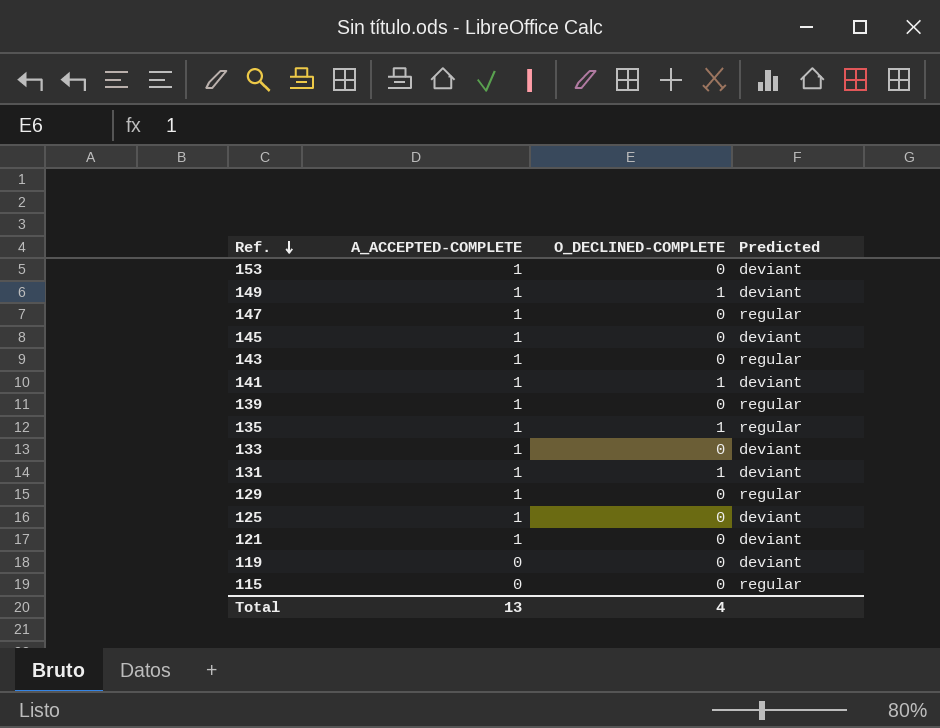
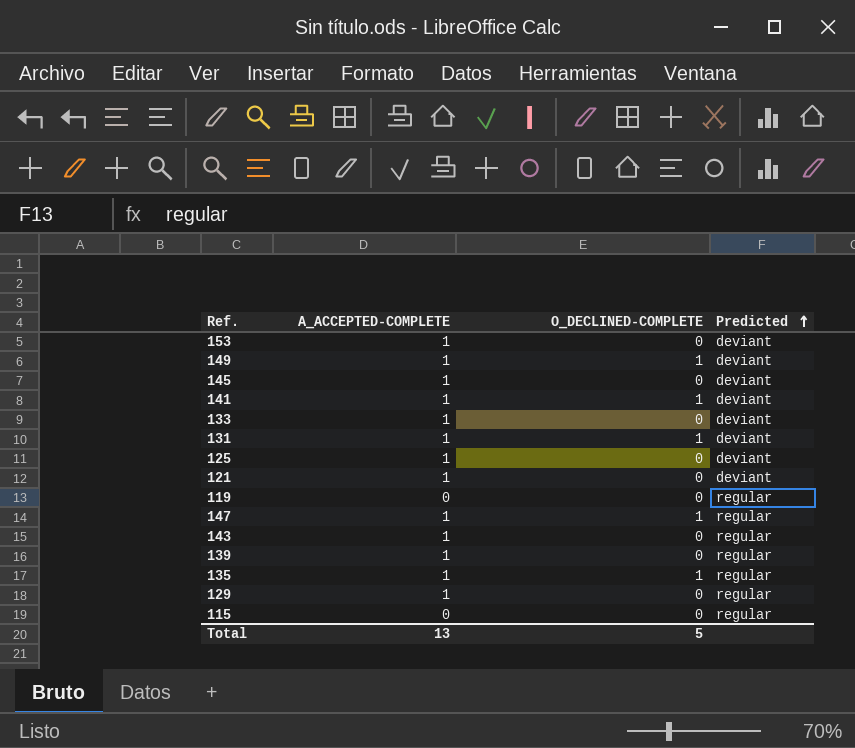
row order: Ref. descending -> Predicted ascending
119 | Predicted: deviant -> regular
147 | O_DECLINED-COMPLETE: 0 -> 1
Total | O_DECLINED-COMPLETE: 4 -> 5

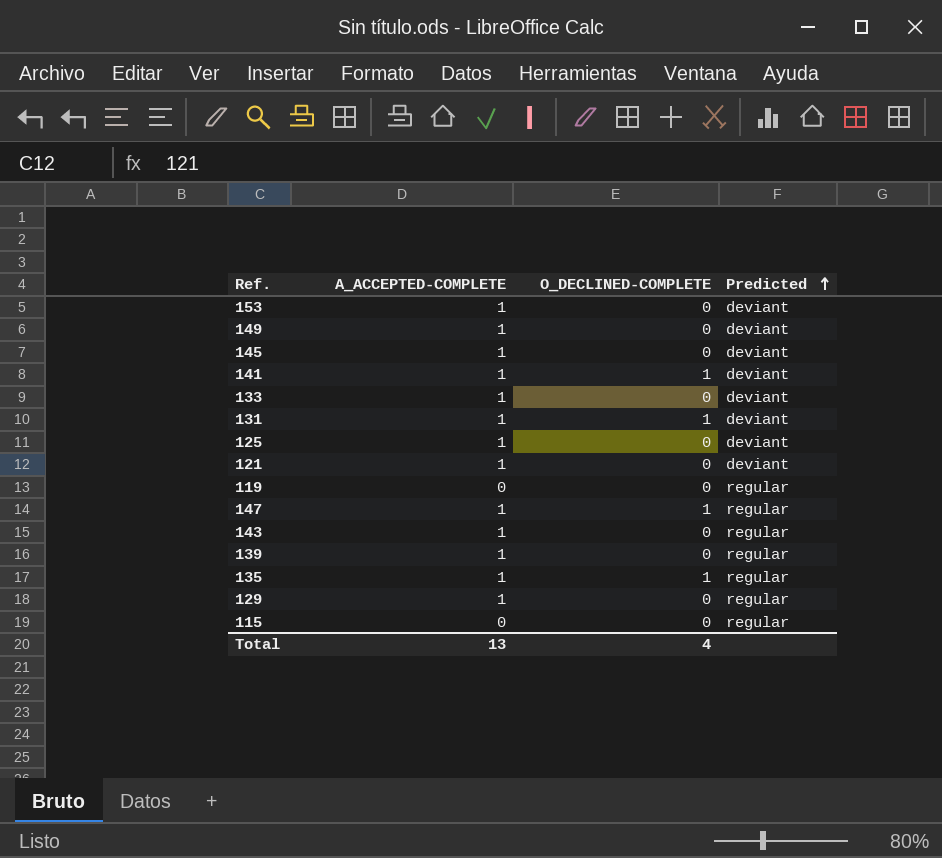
149 | O_DECLINED-COMPLETE: 1 -> 0
Total | O_DECLINED-COMPLETE: 5 -> 4

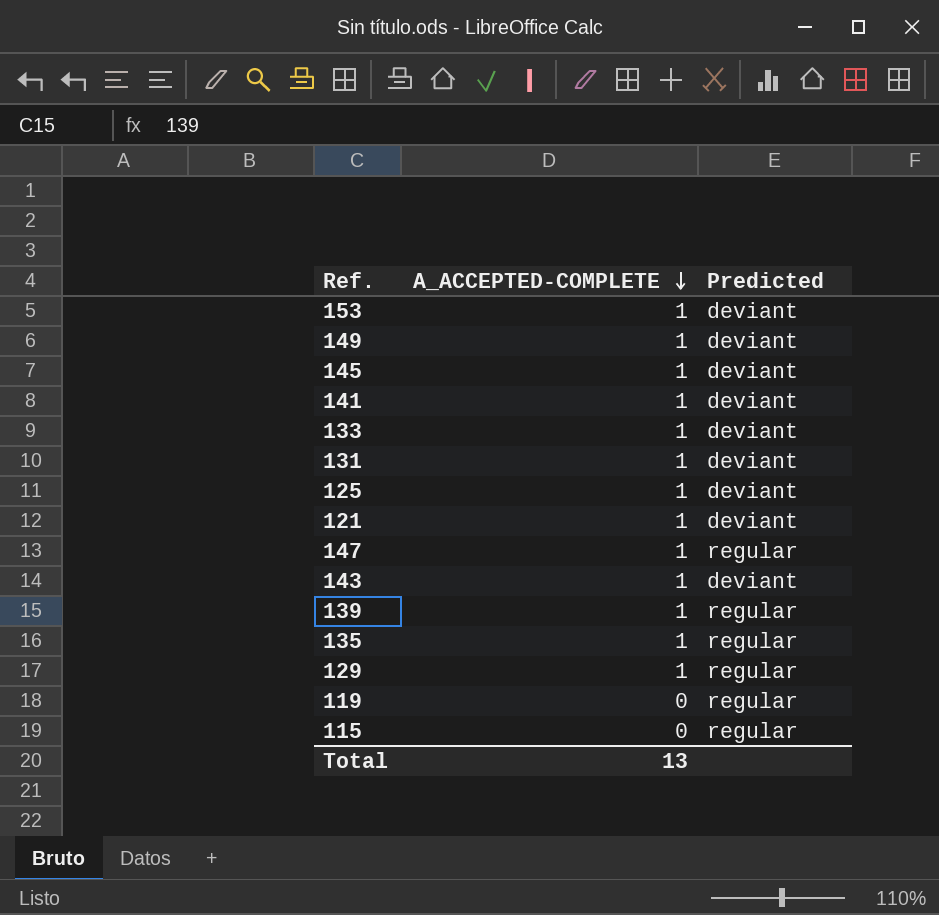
row order: Predicted ascending -> A_ACCEPTED-COMPLETE descending
column O_DECLINED-COMPLETE | position: 3 -> none
143 | Predicted: regular -> deviant

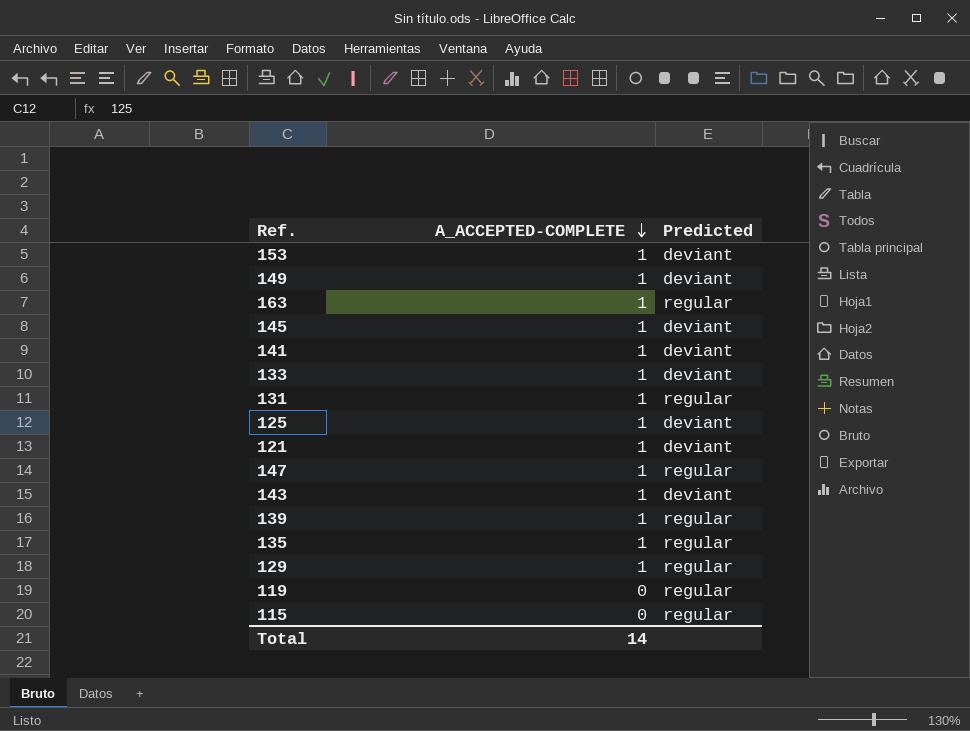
row 163: none -> 1 | regular
131 | Predicted: deviant -> regular
Total | A_ACCEPTED-COMPLETE: 13 -> 14

